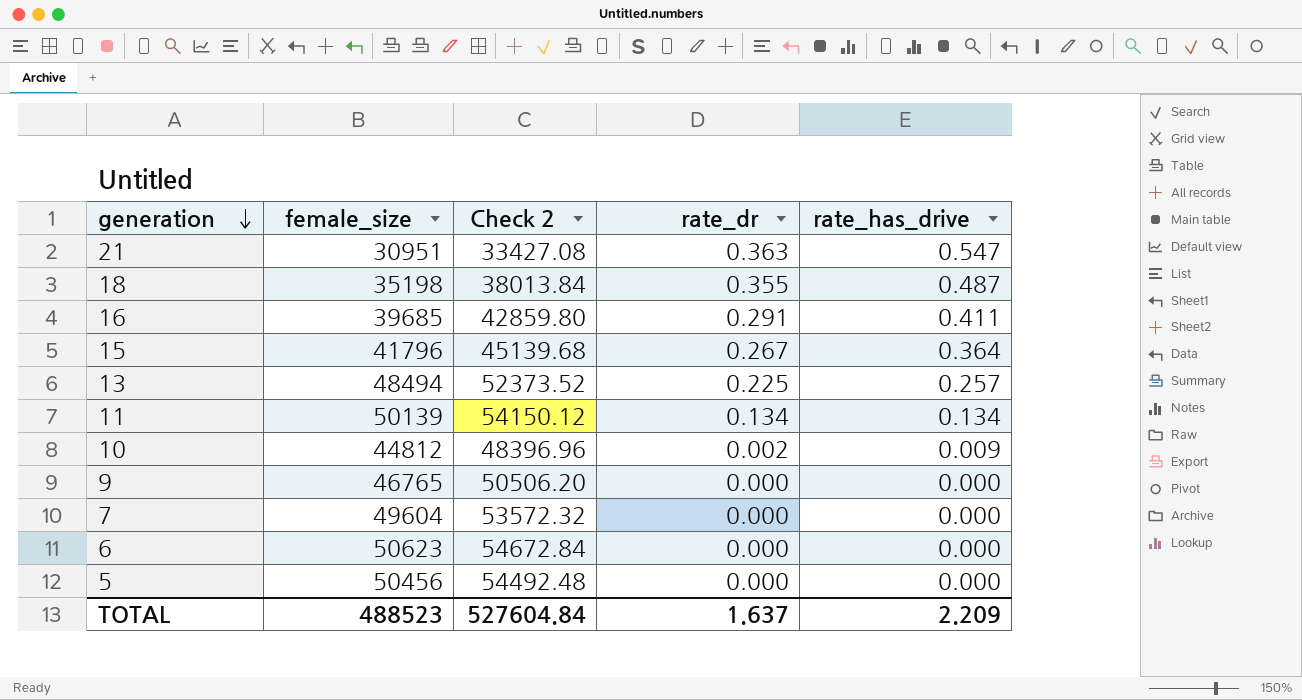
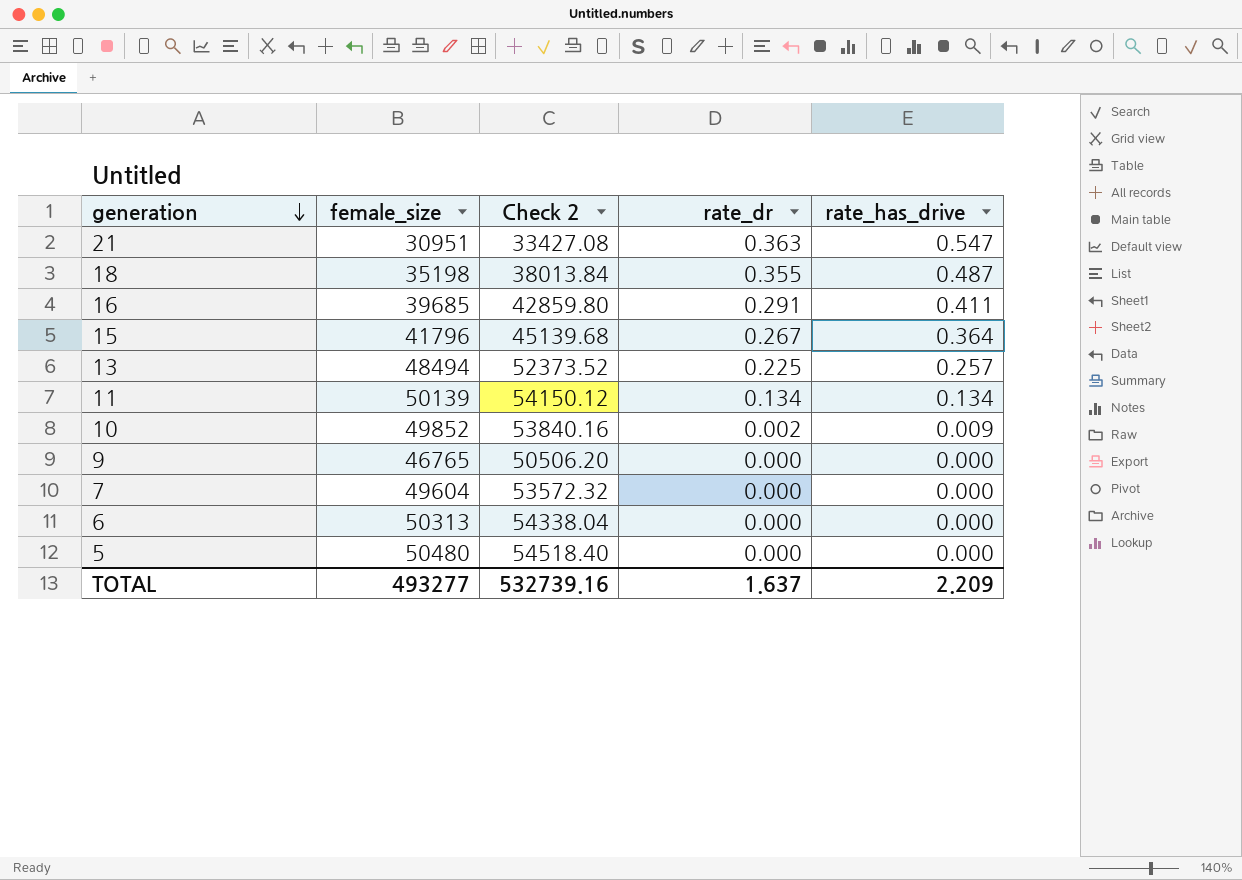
10 | female_size: 44812 -> 49852
10 | Check 2: 48396.96 -> 53840.16
6 | female_size: 50623 -> 50313
6 | Check 2: 54672.84 -> 54338.04
5 | female_size: 50456 -> 50480
5 | Check 2: 54492.48 -> 54518.40
TOTAL | female_size: 488523 -> 493277
TOTAL | Check 2: 527604.84 -> 532739.16

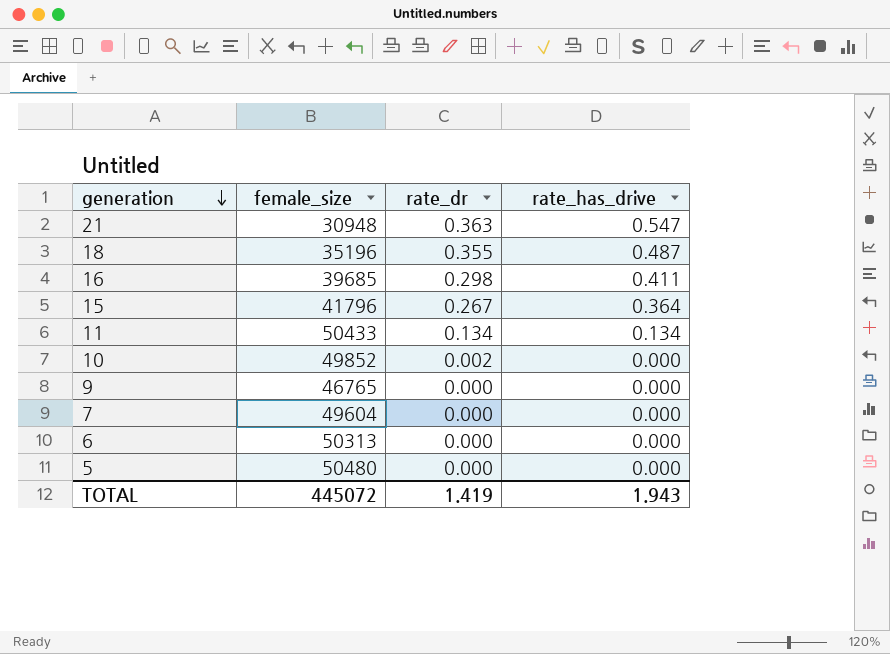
column Check 2 | formula: [female_size] * 1.08 -> none
row 13: 48494 | 52373.52 | 0.225 | 0.257 -> none
21 | female_size: 30951 -> 30948
18 | female_size: 35198 -> 35196
16 | rate_dr: 0.291 -> 0.298
11 | female_size: 50139 -> 50433
10 | rate_has_drive: 0.009 -> 0.000
TOTAL | female_size: 493277 -> 445072
TOTAL | rate_dr: 1.637 -> 1.419
TOTAL | rate_has_drive: 2.209 -> 1.943

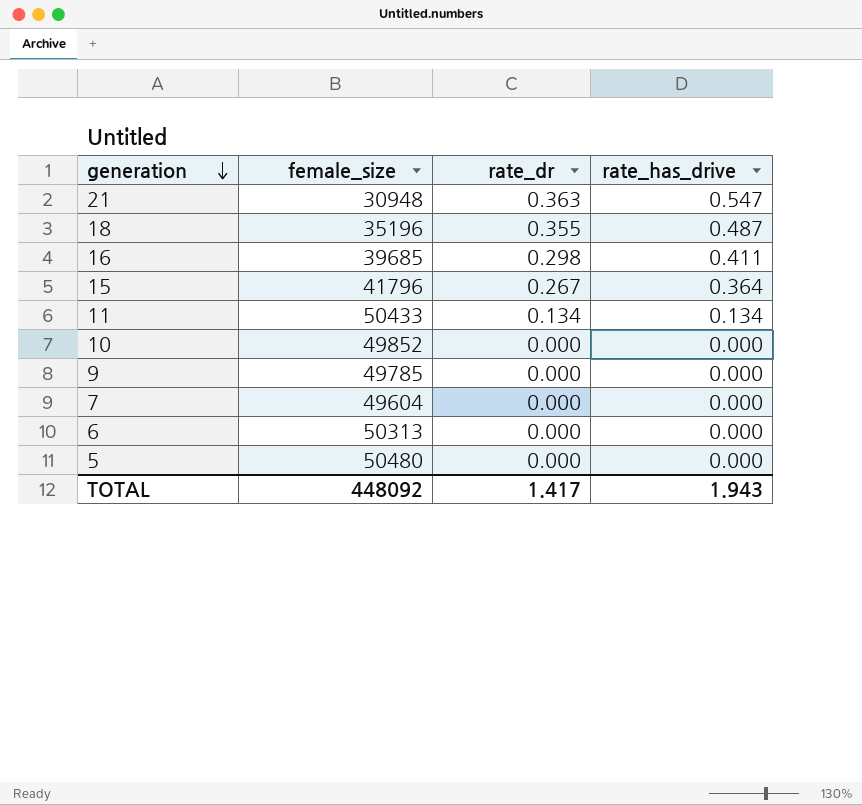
10 | rate_dr: 0.002 -> 0.000
9 | female_size: 46765 -> 49785
TOTAL | female_size: 445072 -> 448092
TOTAL | rate_dr: 1.419 -> 1.417

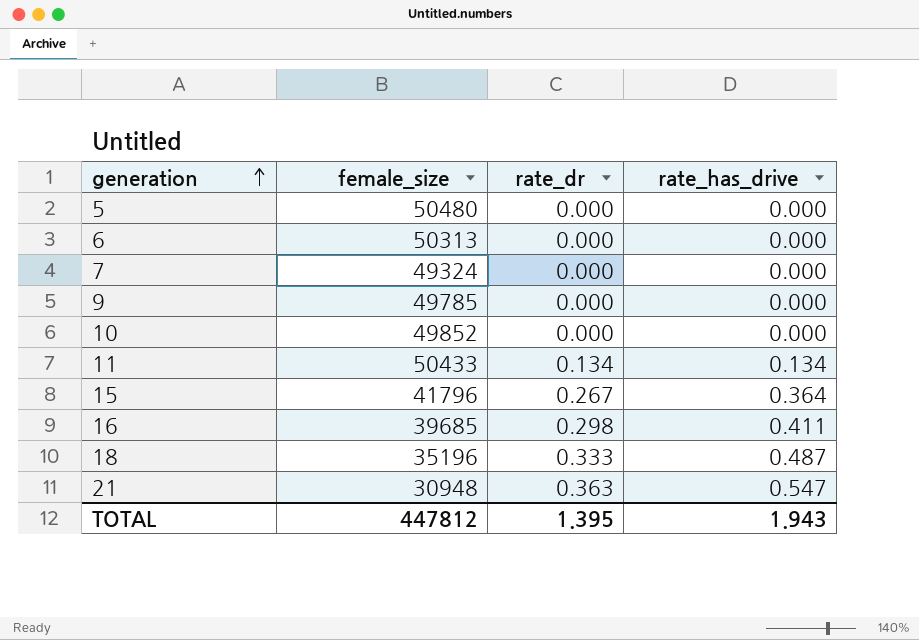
row order: generation descending -> generation ascending
7 | female_size: 49604 -> 49324
18 | rate_dr: 0.355 -> 0.333
TOTAL | female_size: 448092 -> 447812
TOTAL | rate_dr: 1.417 -> 1.395

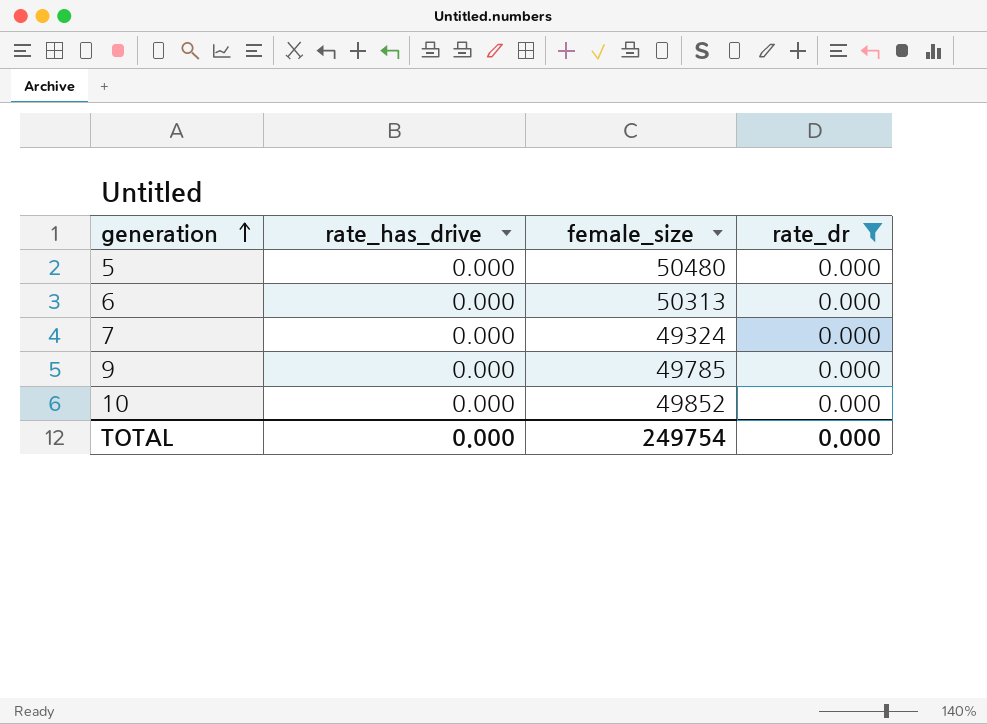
filter: none -> rate_dr = 0.000
column rate_has_drive | position: 4 -> 2
TOTAL | rate_has_drive: 1.943 -> 0.000
TOTAL | female_size: 447812 -> 249754
TOTAL | rate_dr: 1.395 -> 0.000

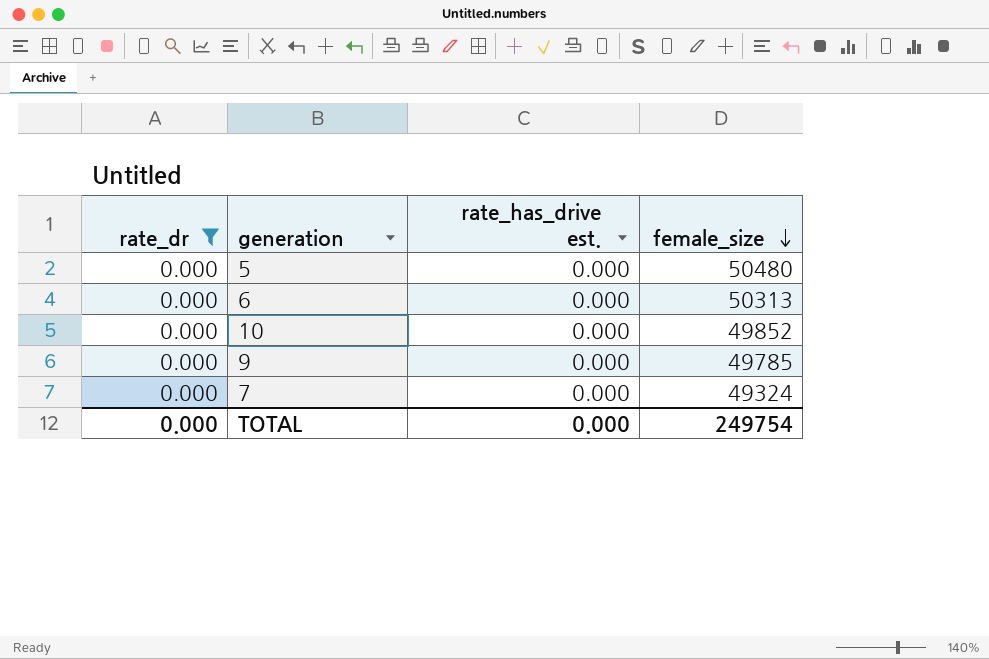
row order: generation ascending -> female_size descending
column rate_dr | position: 4 -> 1
column name: rate_has_drive -> rate_has_drive est.

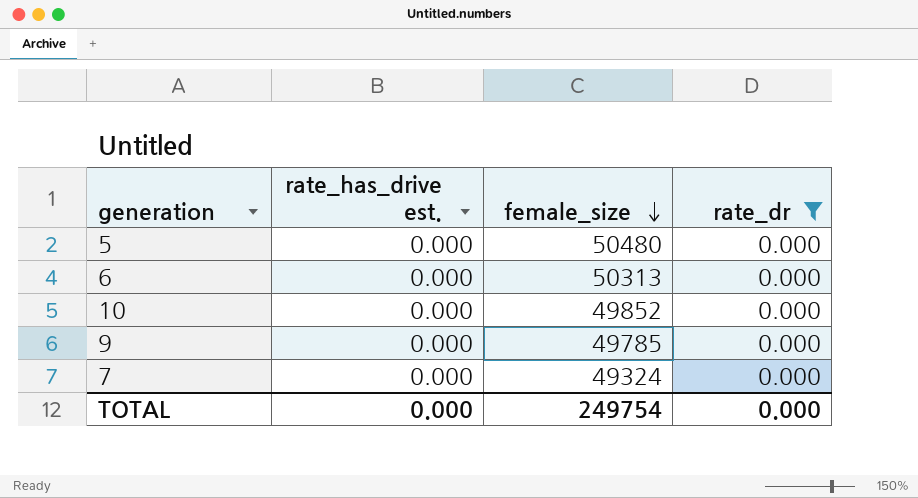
column rate_dr | position: 1 -> 4

